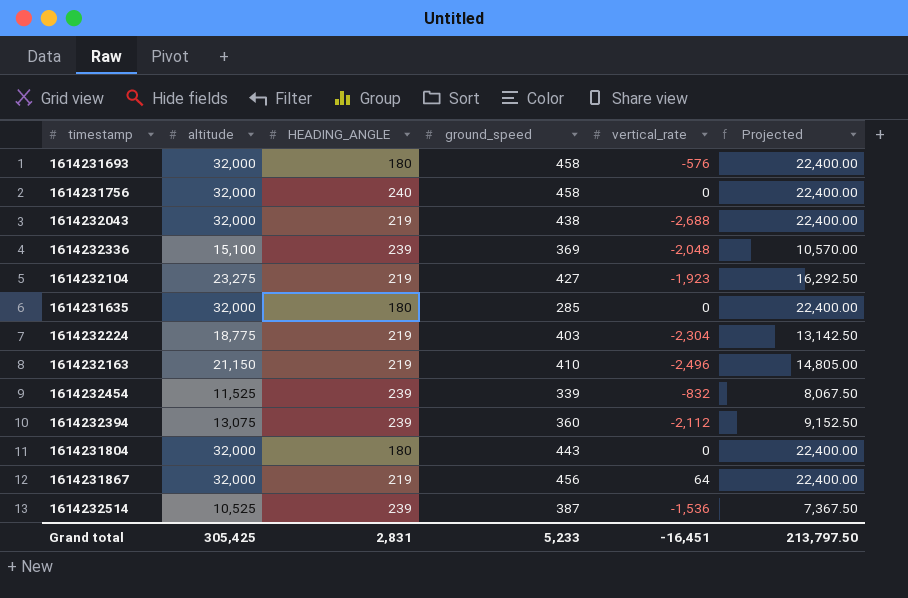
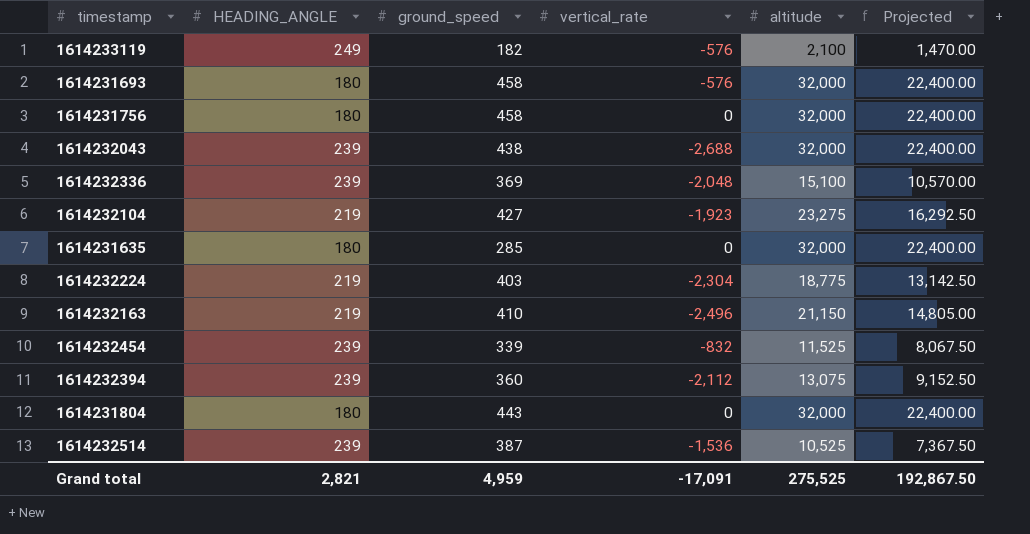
column altitude | position: 2 -> 5
row 1614231867: 32,000 | 219 | 456 | 64 | 22,400.00 -> none
row 1614233119: none -> 249 | 182 | -576 | 2,100 | 1,470.00
1614231756 | HEADING_ANGLE: 240 -> 180
1614232043 | HEADING_ANGLE: 219 -> 239
Grand total | HEADING_ANGLE: 2,831 -> 2,821
Grand total | ground_speed: 5,233 -> 4,959
Grand total | vertical_rate: -16,451 -> -17,091
Grand total | altitude: 305,425 -> 275,525
Grand total | Projected: 213,797.50 -> 192,867.50

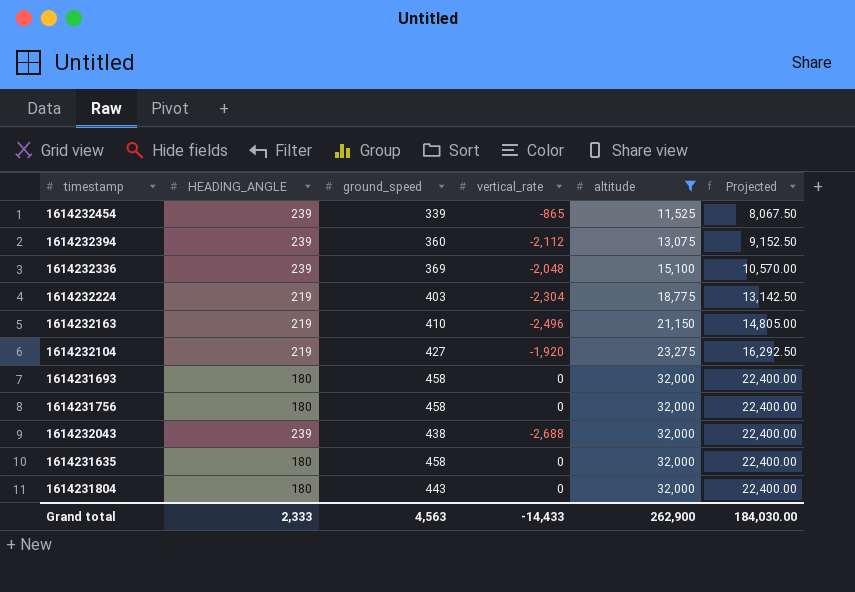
filter: none -> altitude >= 11,525
row order: none -> altitude ascending
1614232454 | vertical_rate: -832 -> -865
1614232104 | vertical_rate: -1,923 -> -1,920
1614231693 | vertical_rate: -576 -> 0
1614231635 | ground_speed: 285 -> 458
Grand total | HEADING_ANGLE: 2,821 -> 2,333
Grand total | ground_speed: 4,959 -> 4,563
Grand total | vertical_rate: -17,091 -> -14,433
Grand total | altitude: 275,525 -> 262,900
Grand total | Projected: 192,867.50 -> 184,030.00

